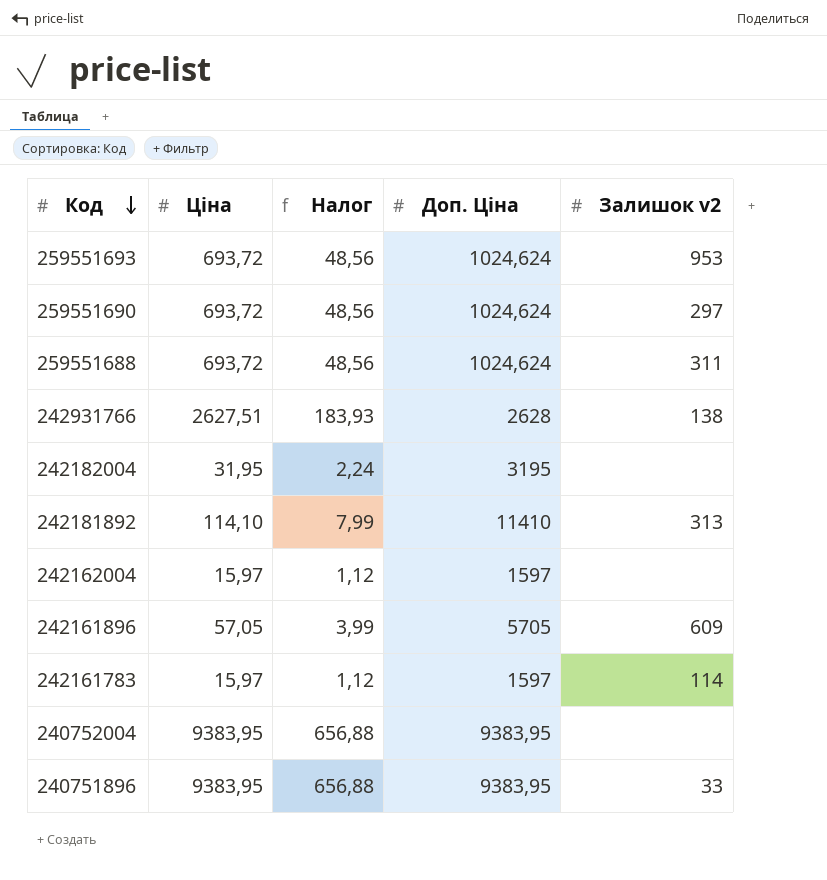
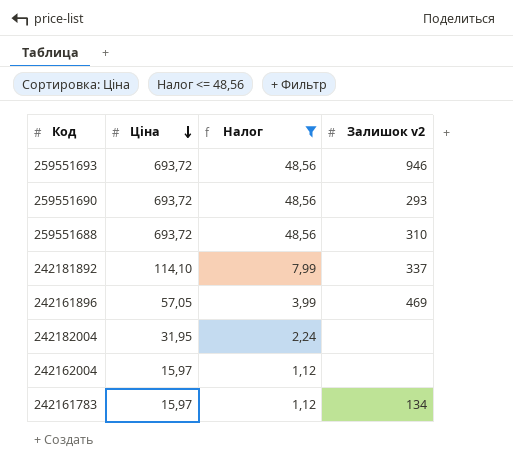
filter: none -> Налог <= 48,56
row order: Код descending -> Ціна descending
column Доп. Ціна | position: 4 -> none
259551693 | Залишок v2: 953 -> 946
259551690 | Залишок v2: 297 -> 293
259551688 | Залишок v2: 311 -> 310
242181892 | Залишок v2: 313 -> 337
242161896 | Залишок v2: 609 -> 469
242161783 | Залишок v2: 114 -> 134

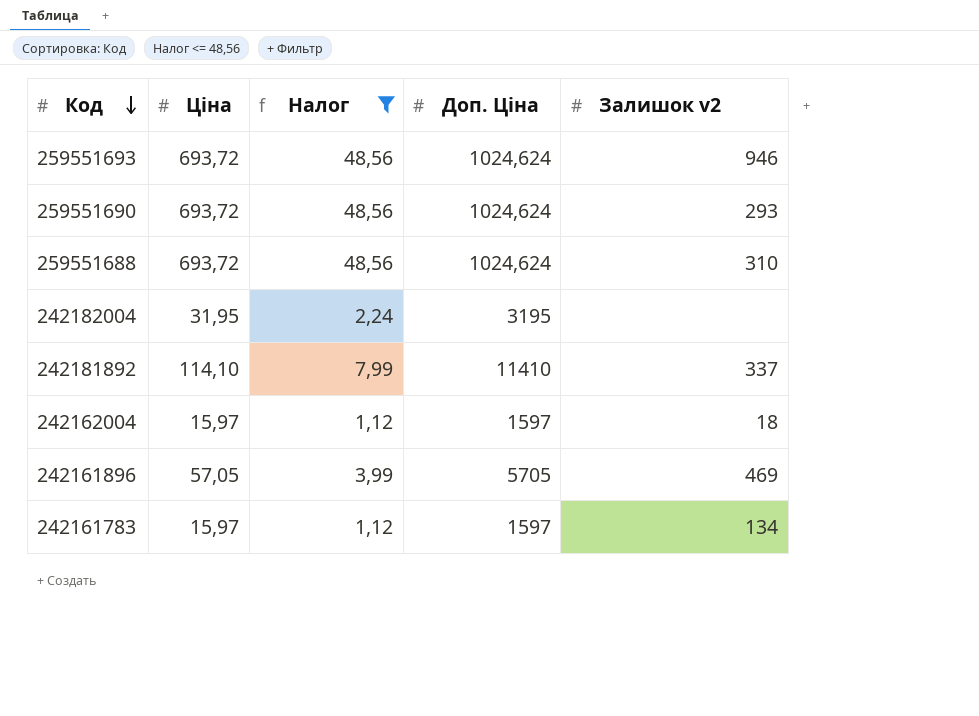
row order: Ціна descending -> Код descending
column Доп. Ціна | position: none -> 4
242162004 | Залишок v2: none -> 18

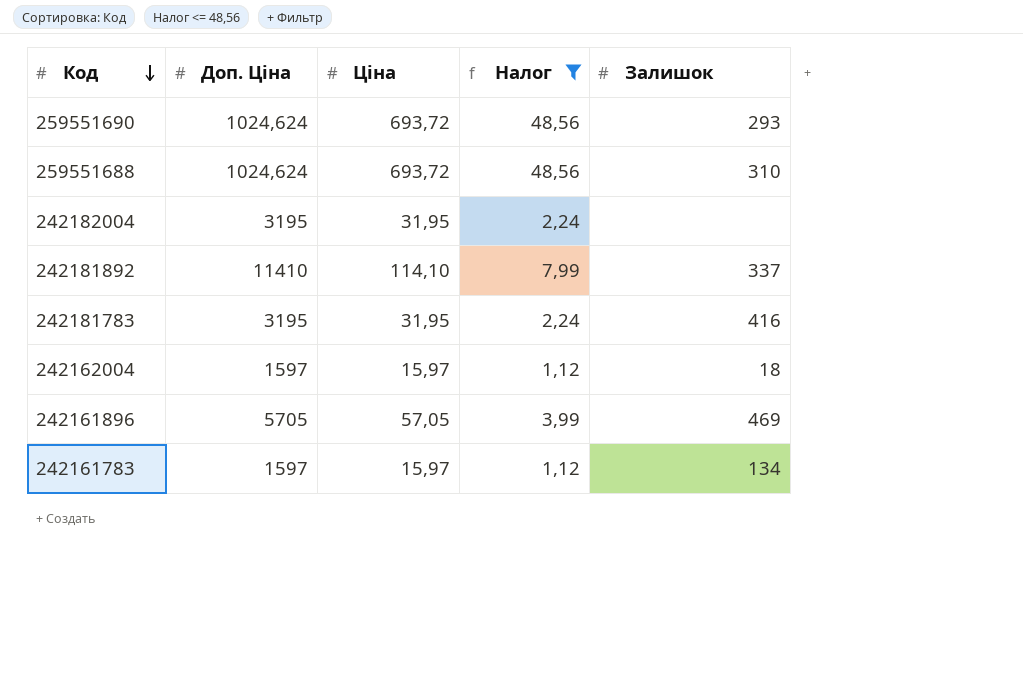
column Доп. Ціна | position: 4 -> 2
column name: Залишок v2 -> Залишок
row 259551693: 693,72 | 48,56 | 1024,624 | 946 -> none
row 242181783: none -> 3195 | 31,95 | 2,24 | 416

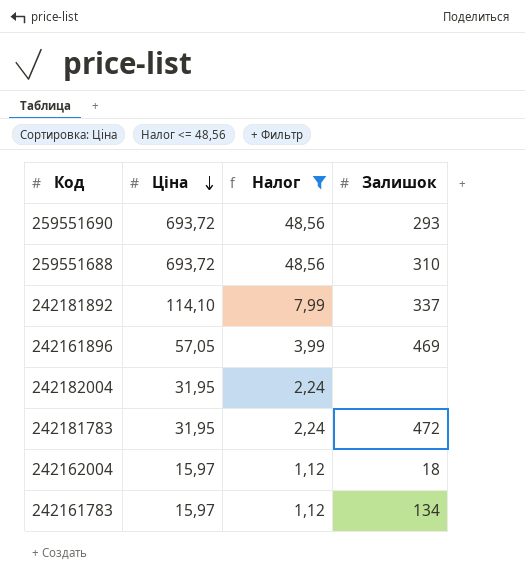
row order: Код descending -> Ціна descending
column Доп. Ціна | position: 2 -> none
242181783 | Залишок: 416 -> 472

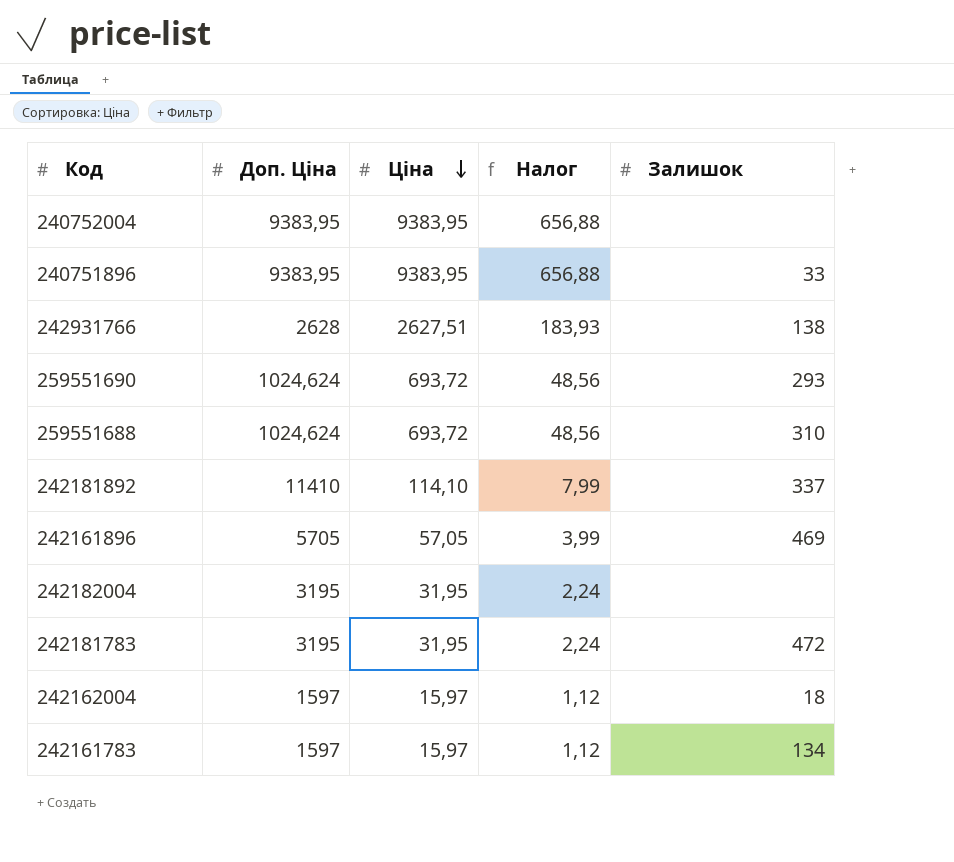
filter: Налог <= 48,56 -> none
column Доп. Ціна | position: none -> 2

